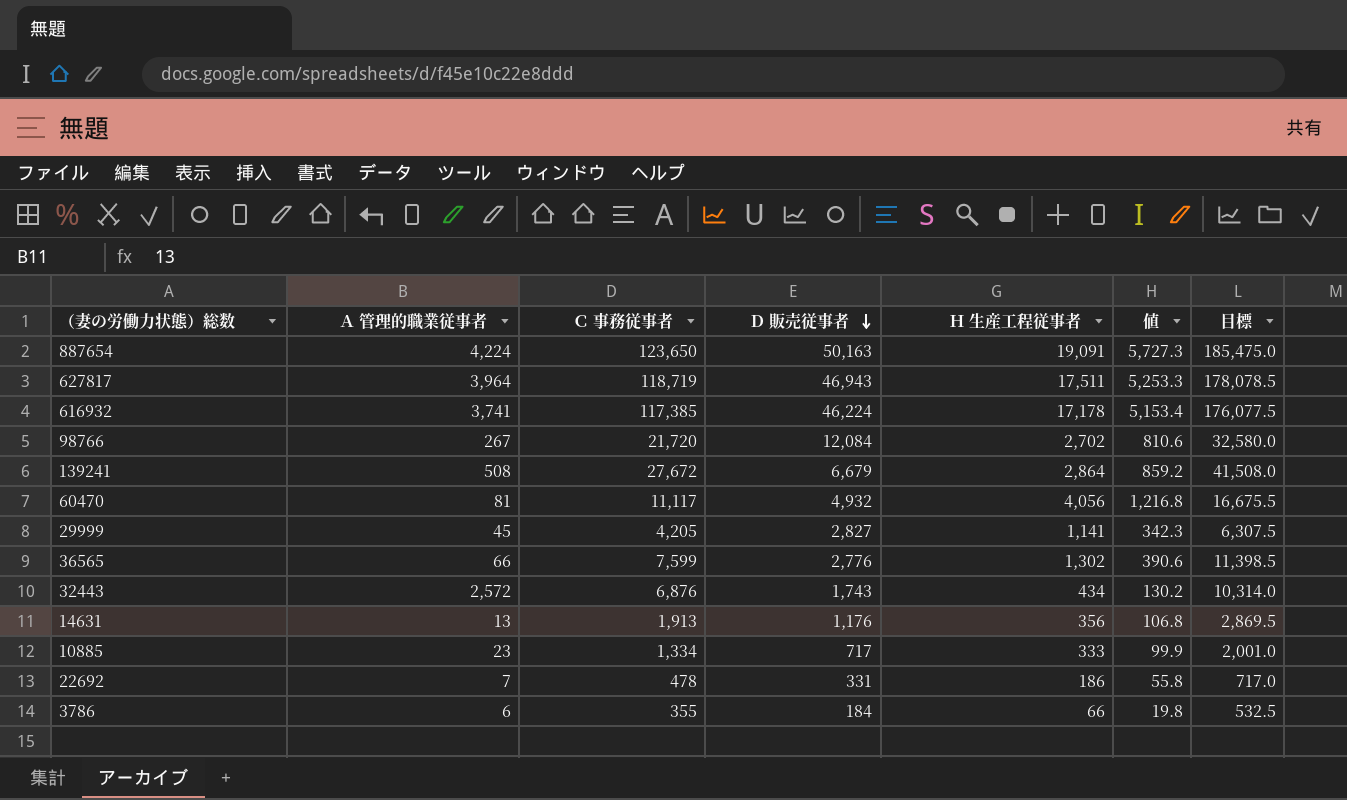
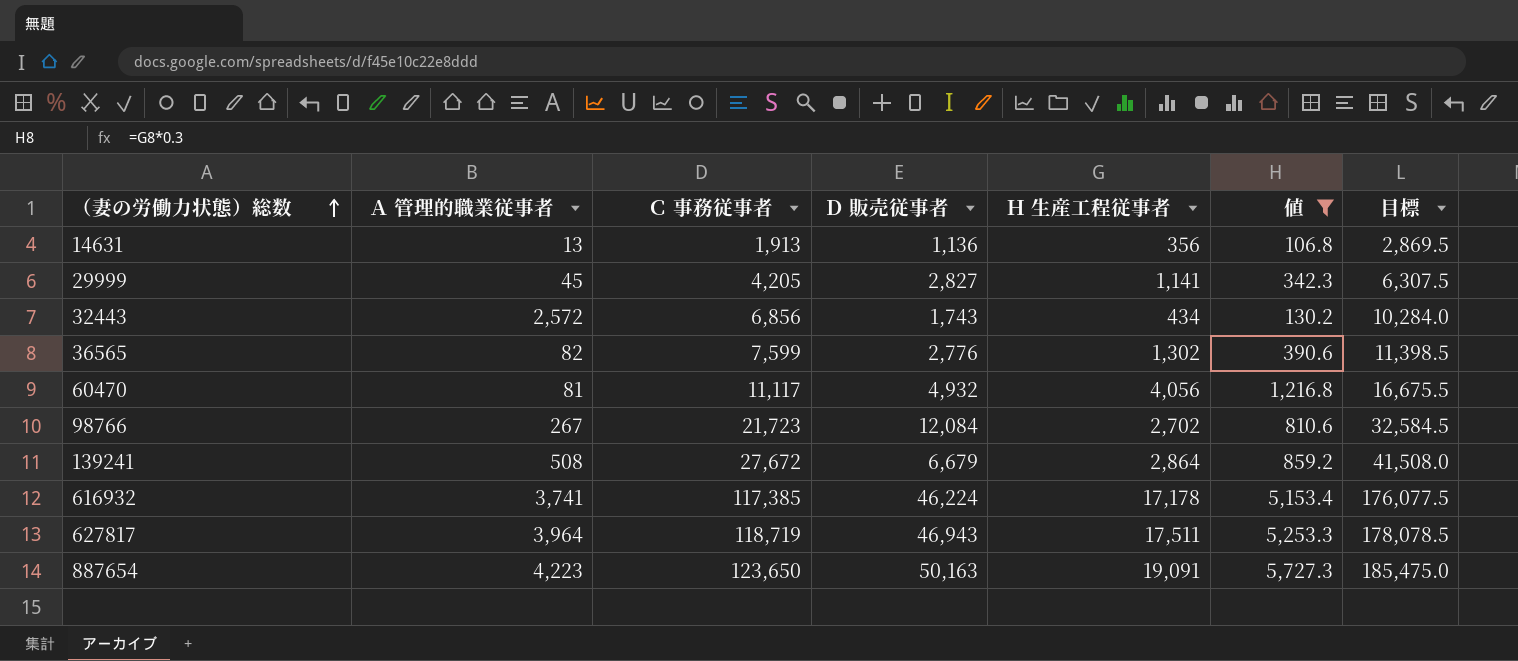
filter: none -> 値 >= 106.8
row order: Ｄ 販売従事者 descending -> （妻の労働力状態）総数 ascending
14631 | Ｄ 販売従事者: 1,176 -> 1,136
32443 | Ｃ 事務従事者: 6,876 -> 6,856
32443 | 目標: 10,314.0 -> 10,284.0
36565 | Ａ 管理的職業従事者: 66 -> 82
98766 | Ｃ 事務従事者: 21,720 -> 21,723
98766 | 目標: 32,580.0 -> 32,584.5
887654 | Ａ 管理的職業従事者: 4,224 -> 4,223

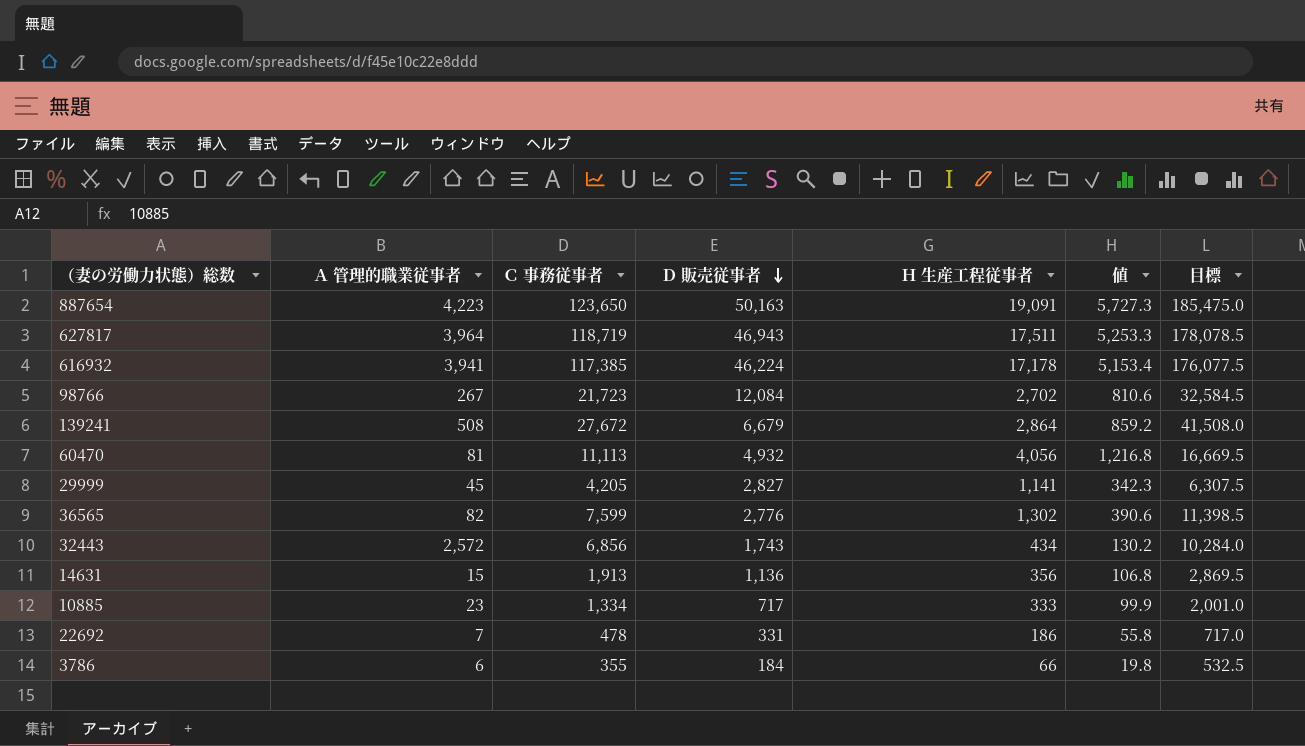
filter: 値 >= 106.8 -> none
row order: （妻の労働力状態）総数 ascending -> Ｄ 販売従事者 descending
616932 | Ａ 管理的職業従事者: 3,741 -> 3,941
60470 | Ｃ 事務従事者: 11,117 -> 11,113
60470 | 目標: 16,675.5 -> 16,669.5
14631 | Ａ 管理的職業従事者: 13 -> 15

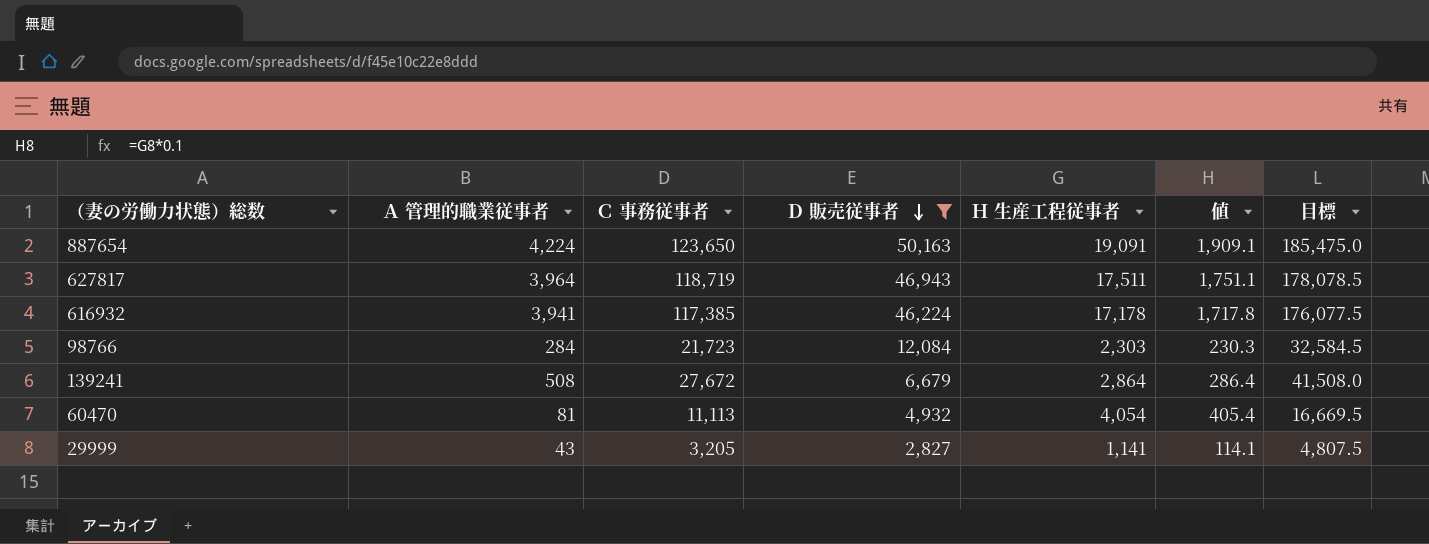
filter: none -> Ｄ 販売従事者 >= 2,827
column 値 | formula: [Ｈ 生産工程従事者] * 0.3 -> [Ｈ 生産工程従事者] * 0.1
887654 | Ａ 管理的職業従事者: 4,223 -> 4,224
98766 | Ａ 管理的職業従事者: 267 -> 284
98766 | Ｈ 生産工程従事者: 2,702 -> 2,303
60470 | Ｈ 生産工程従事者: 4,056 -> 4,054
29999 | Ａ 管理的職業従事者: 45 -> 43
29999 | Ｃ 事務従事者: 4,205 -> 3,205
29999 | 目標: 6,307.5 -> 4,807.5

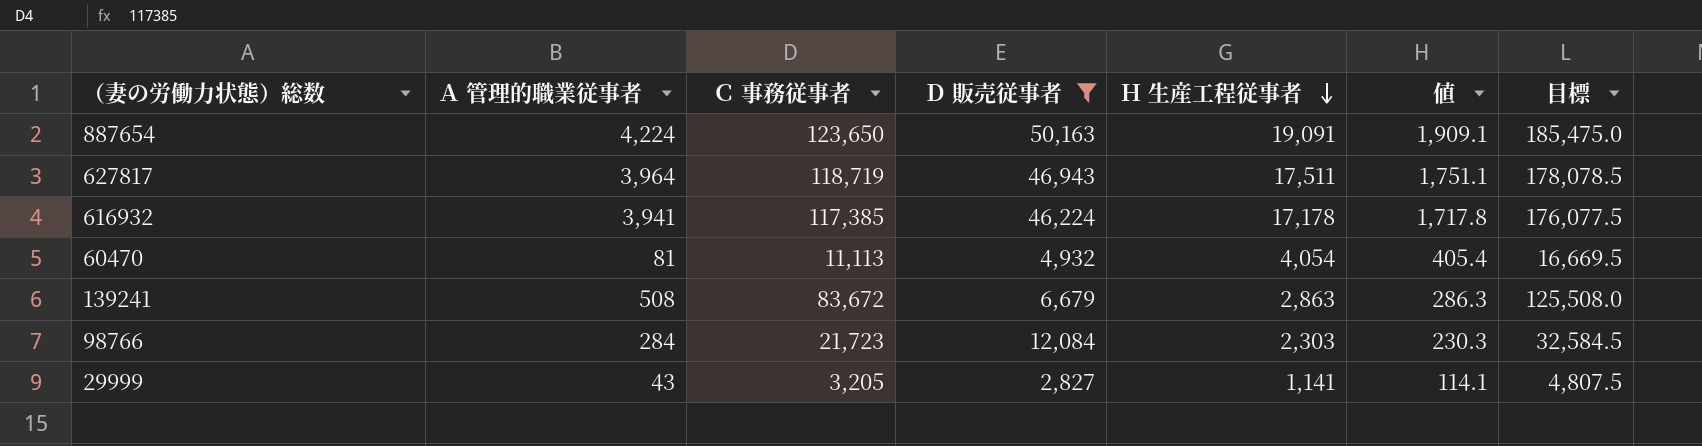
row order: Ｄ 販売従事者 descending -> Ｈ 生産工程従事者 descending
139241 | Ｃ 事務従事者: 27,672 -> 83,672
139241 | Ｈ 生産工程従事者: 2,864 -> 2,863
139241 | 値: 286.4 -> 286.3
139241 | 目標: 41,508.0 -> 125,508.0

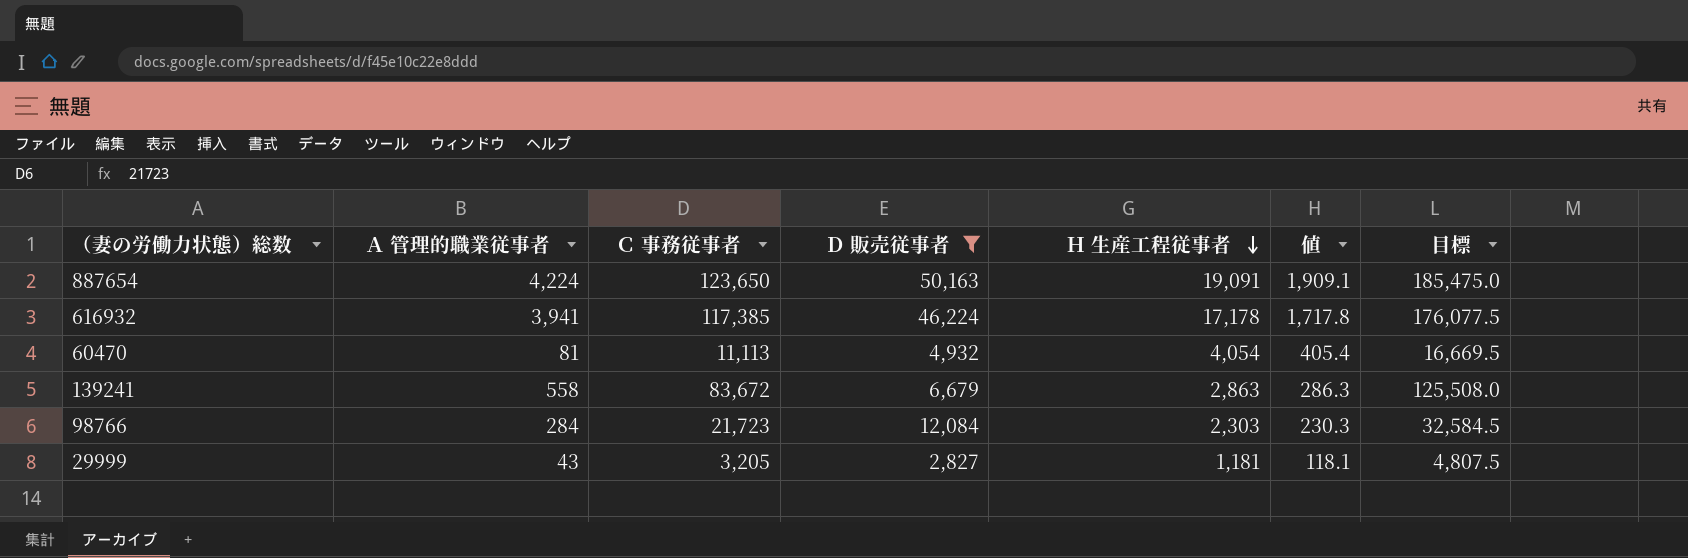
row 627817: 3,964 | 118,719 | 46,943 | 17,511 | 1,751.1 | 178,078.5 -> none
139241 | Ａ 管理的職業従事者: 508 -> 558
29999 | Ｈ 生産工程従事者: 1,141 -> 1,181
29999 | 値: 114.1 -> 118.1

